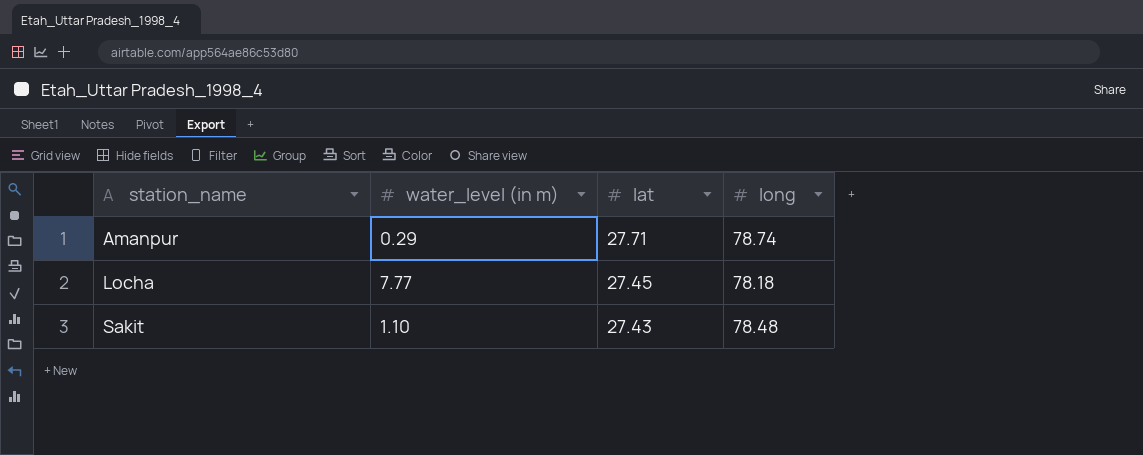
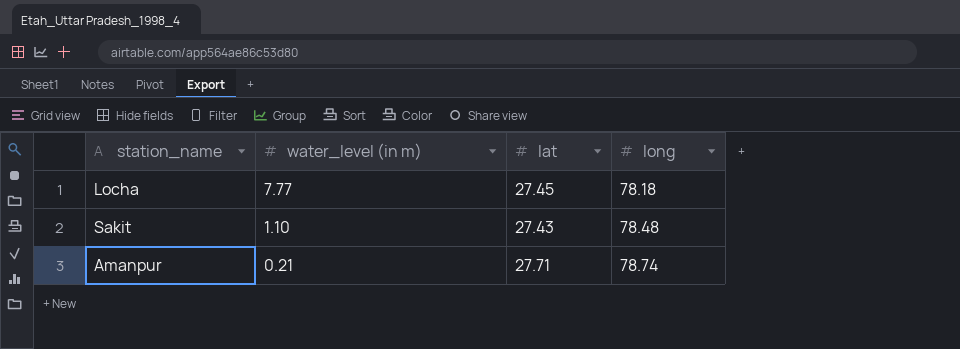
row order: station_name ascending -> water_level (in m) descending
Amanpur | water_level (in m): 0.29 -> 0.21

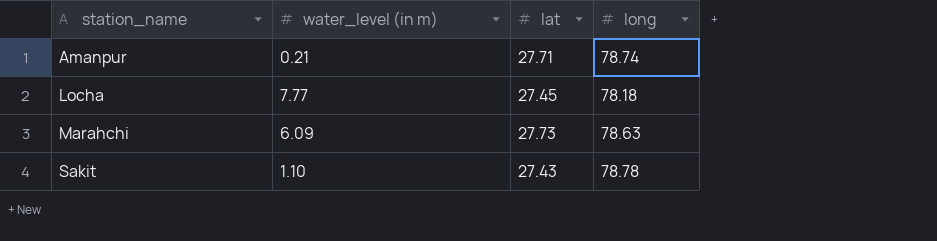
row order: water_level (in m) descending -> station_name ascending
row Marahchi: none -> 6.09 | 27.73 | 78.63
Sakit | long: 78.48 -> 78.78

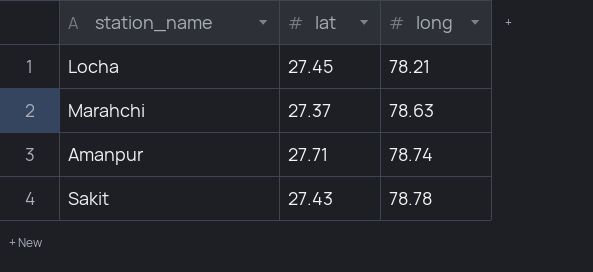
row order: station_name ascending -> long ascending
column water_level (in m) | position: 2 -> none
Locha | long: 78.18 -> 78.21
Marahchi | lat: 27.73 -> 27.37

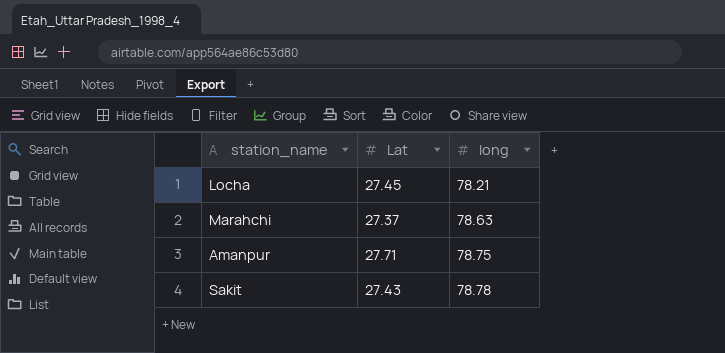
column name: lat -> Lat
Amanpur | long: 78.74 -> 78.75

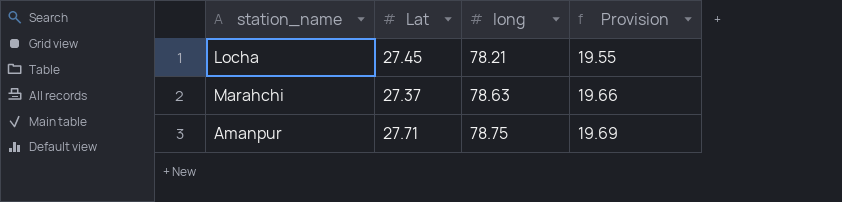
column Provision | formula: none -> [long] * 0.25
row Sakit: 27.43 | 78.78 -> none

